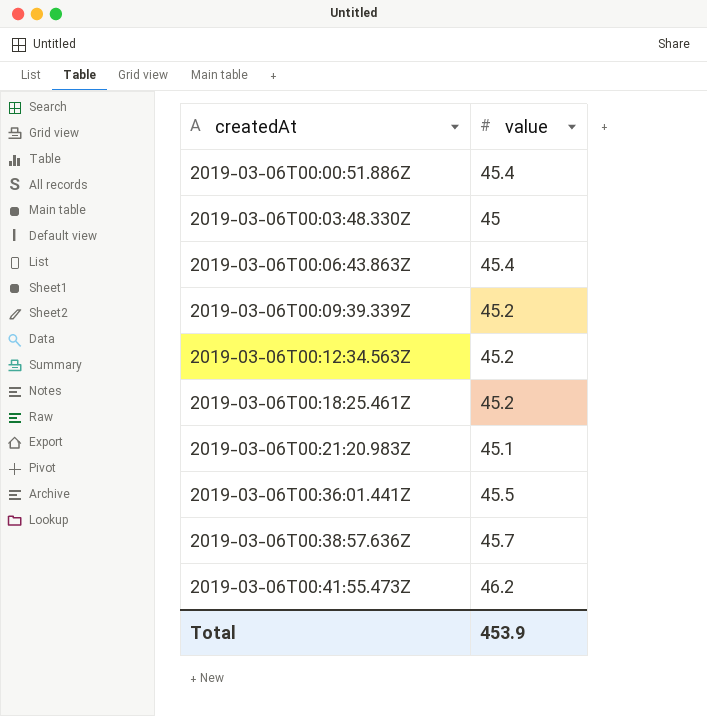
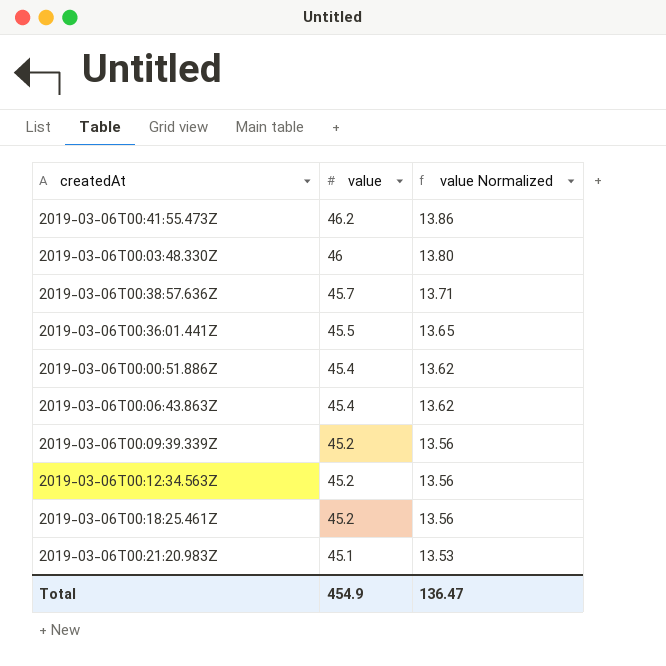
row order: createdAt ascending -> value descending
column value Normalized | formula: none -> [value] * 0.3
2019-03-06T00:03:48.330Z | value: 45 -> 46
Total | value: 453.9 -> 454.9

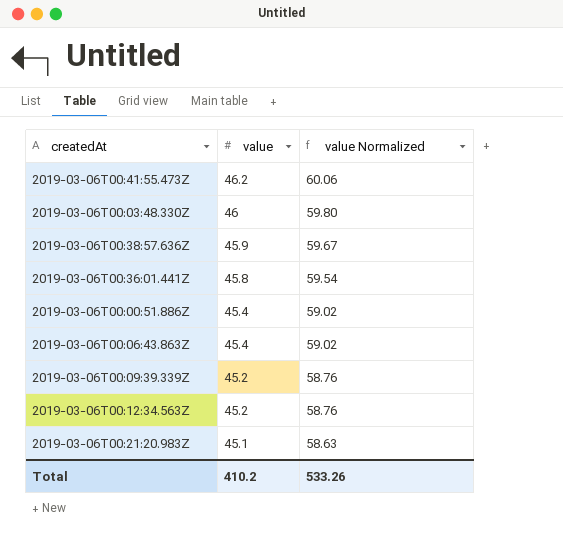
column value Normalized | formula: [value] * 0.3 -> [value] * 1.3
row 2019-03-06T00:18:25.461Z: 45.2 | 13.56 -> none
2019-03-06T00:38:57.636Z | value: 45.7 -> 45.9
2019-03-06T00:36:01.441Z | value: 45.5 -> 45.8
Total | value: 454.9 -> 410.2
Total | value Normalized: 136.47 -> 533.26

